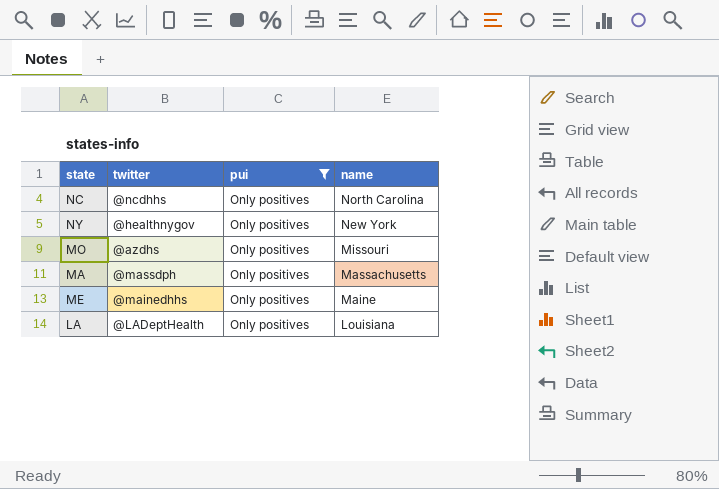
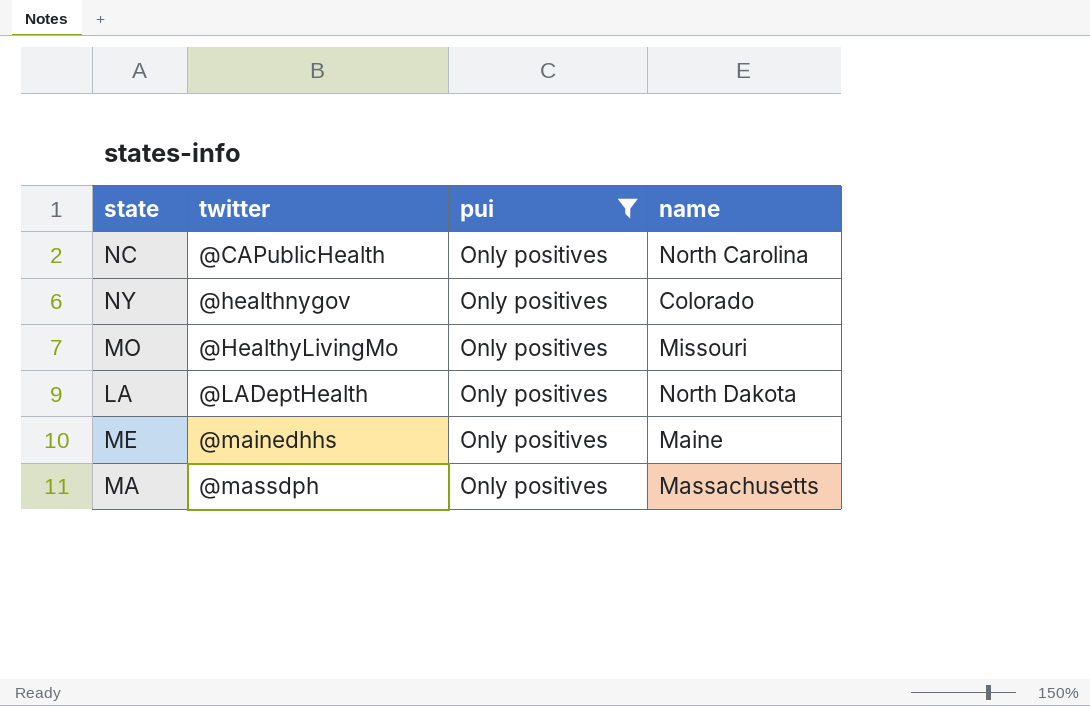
row order: name descending -> twitter ascending
NC | twitter: @ncdhhs -> @CAPublicHealth
NY | name: New York -> Colorado
MO | twitter: @azdhs -> @HealthyLivingMo
LA | name: Louisiana -> North Dakota

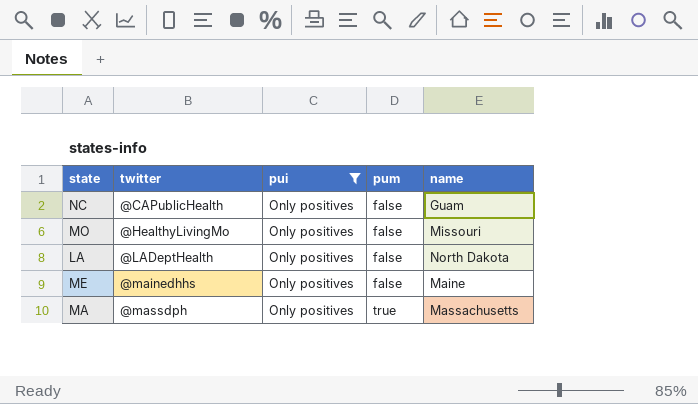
column pum | position: none -> 4
row NY: @healthnygov | Only positives | Colorado -> none
NC | name: North Carolina -> Guam

